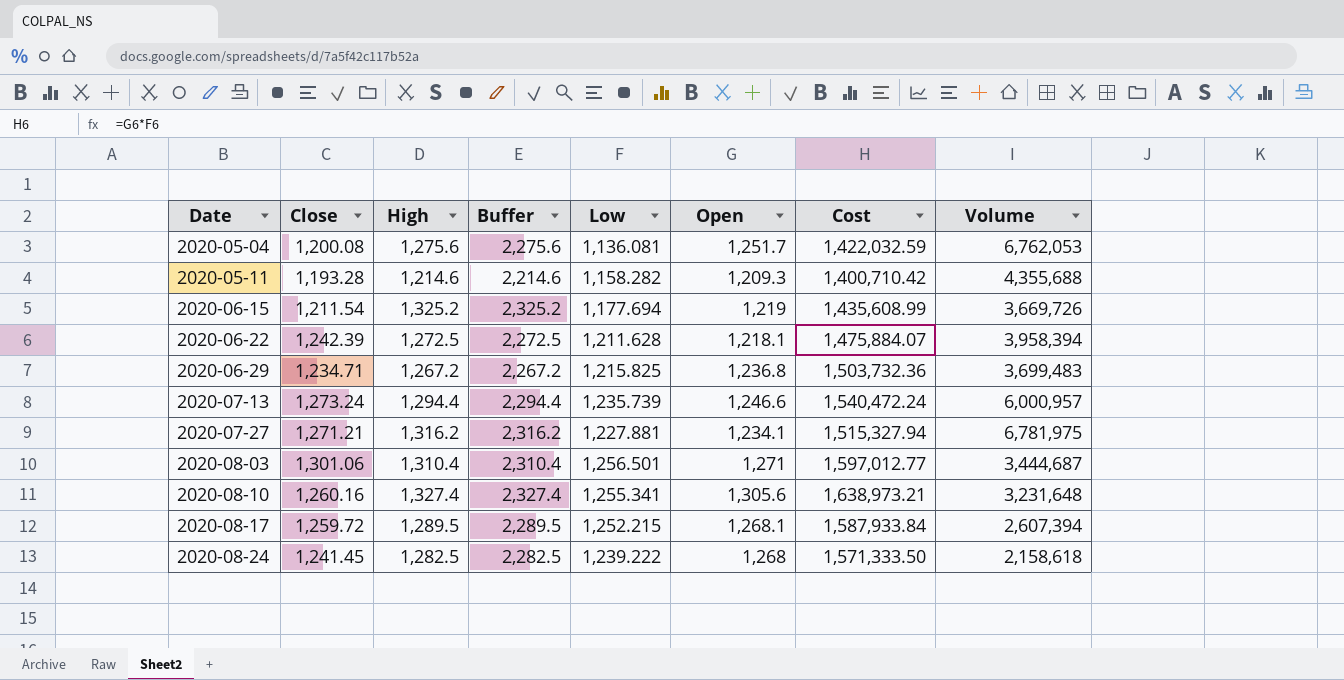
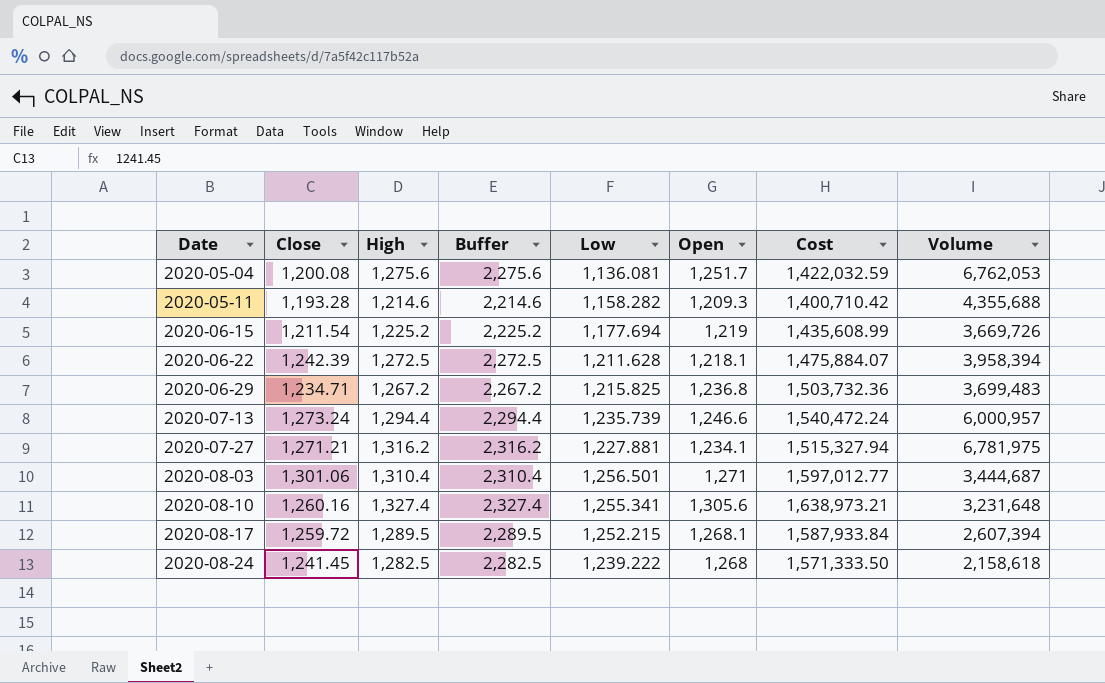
2020-06-15 | High: 1,325.2 -> 1,225.2
2020-06-15 | Buffer: 2,325.2 -> 2,225.2

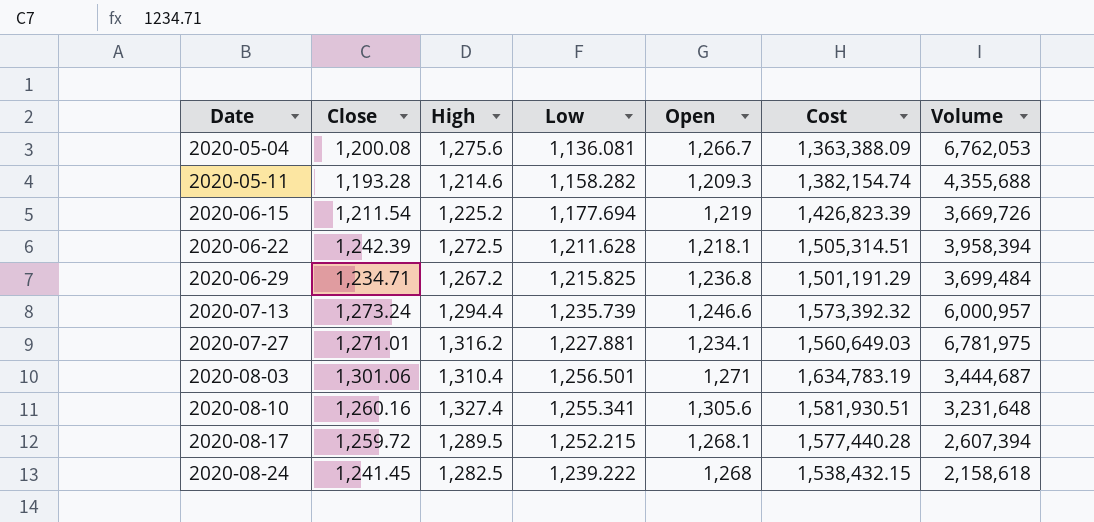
column Buffer | formula: [High] + 1000 -> none
column Cost | formula: [Low] * [Open] -> [Close] * [Low]
2020-05-04 | Open: 1,251.7 -> 1,266.7
2020-06-29 | Volume: 3,699,483 -> 3,699,484
2020-07-27 | Close: 1,271.21 -> 1,271.01

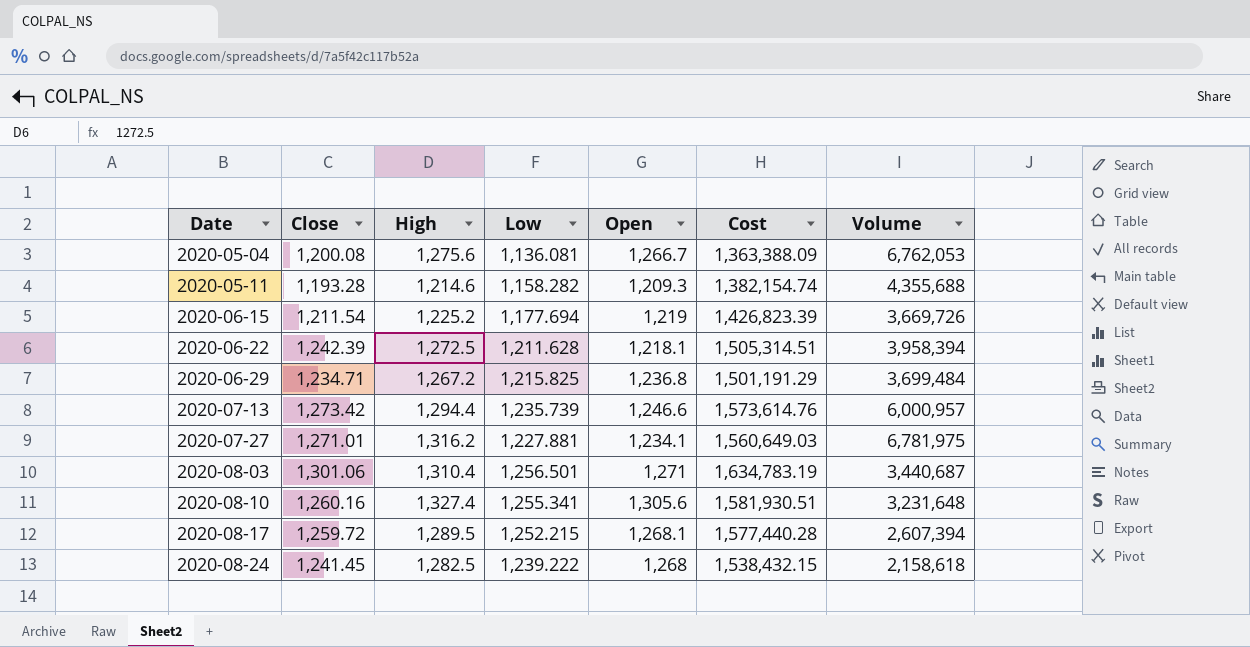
2020-07-13 | Close: 1,273.24 -> 1,273.42
2020-07-13 | Cost: 1,573,392.32 -> 1,573,614.76
2020-08-03 | Volume: 3,444,687 -> 3,440,687

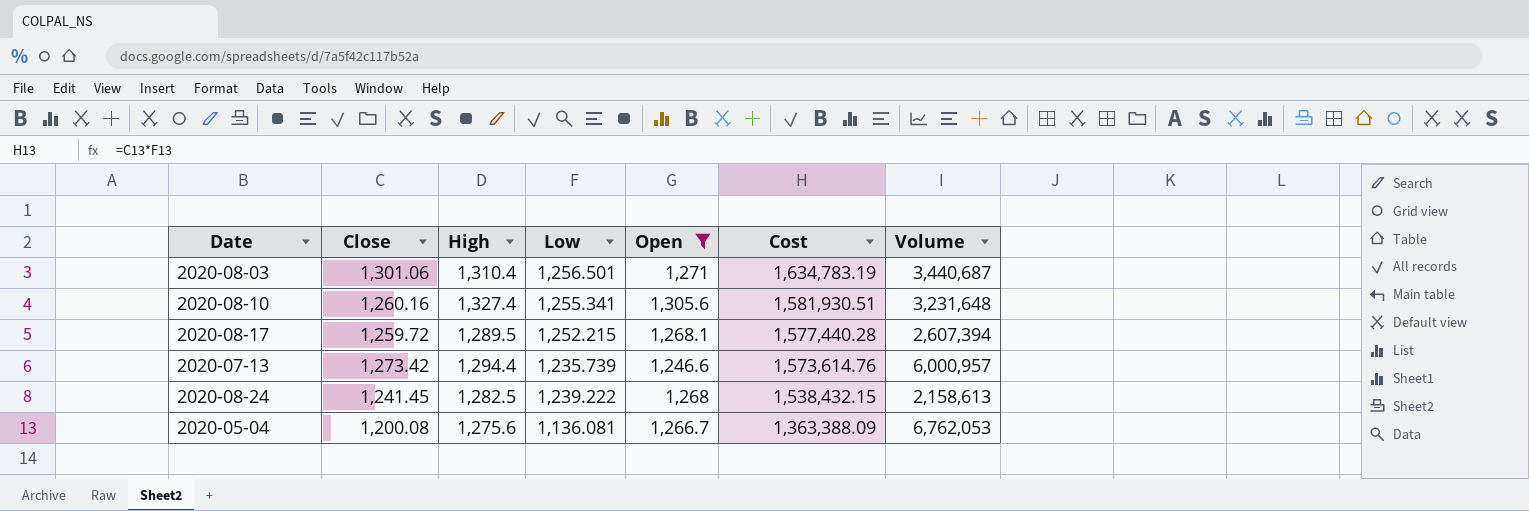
filter: none -> Open >= 1,246.6
row order: Date ascending -> Cost descending
2020-08-24 | Volume: 2,158,618 -> 2,158,613

